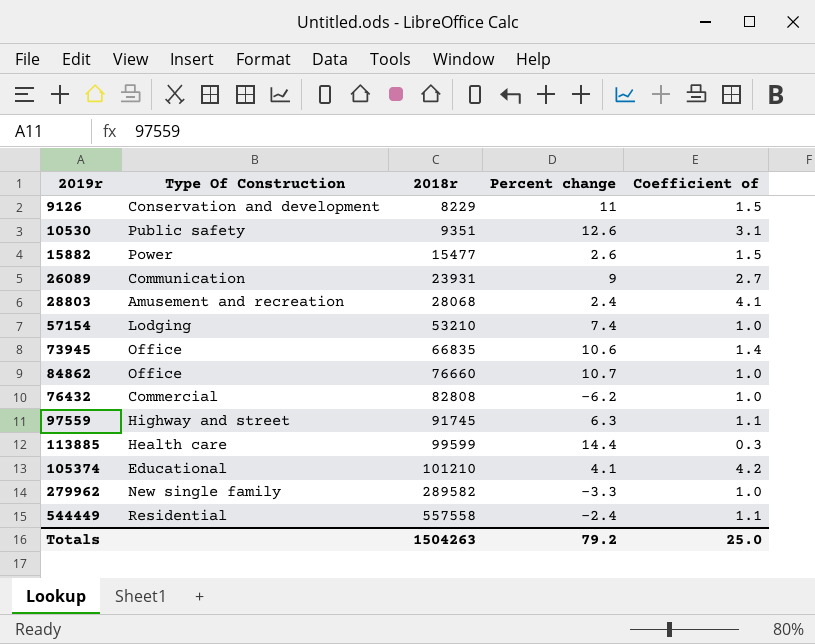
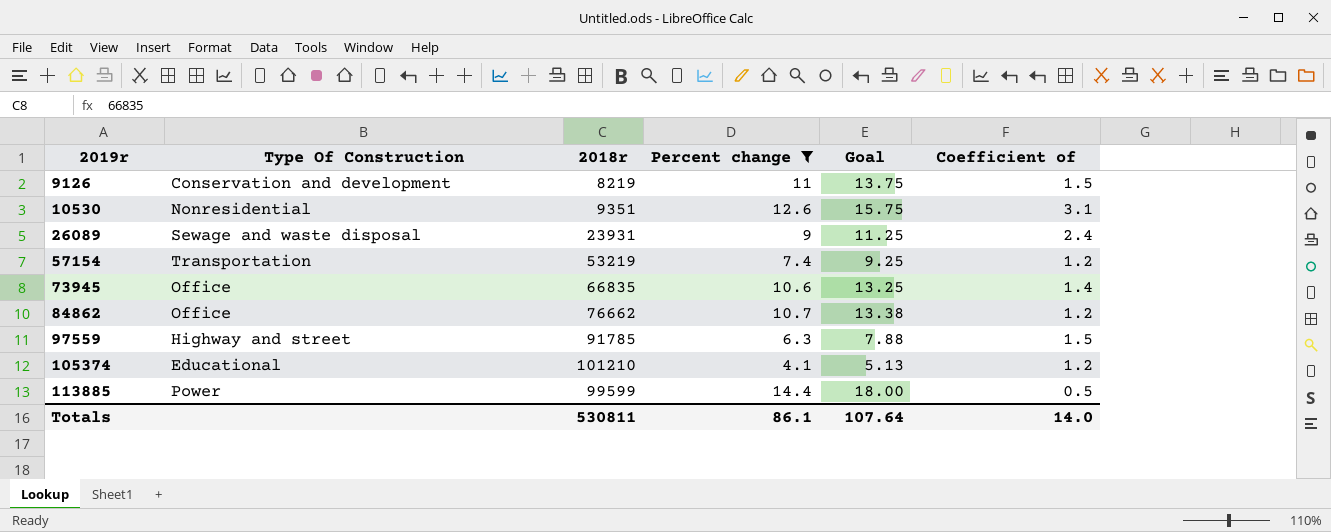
filter: none -> Percent change >= 4.1
row order: 2018r ascending -> 2019r ascending
column Goal | formula: none -> [Percent change] * 1.25
9126 | 2018r: 8229 -> 8219
10530 | Type Of Construction: Public safety -> Nonresidential
26089 | Type Of Construction: Communication -> Sewage and waste disposal
26089 | Coefficient of: 2.7 -> 2.4
57154 | Type Of Construction: Lodging -> Transportation
57154 | 2018r: 53210 -> 53219
57154 | Coefficient of: 1.0 -> 1.2
84862 | 2018r: 76660 -> 76662
84862 | Coefficient of: 1.0 -> 1.2
97559 | 2018r: 91745 -> 91785
97559 | Coefficient of: 1.1 -> 1.5
105374 | Coefficient of: 4.2 -> 1.2
113885 | Type Of Construction: Health care -> Power
113885 | Coefficient of: 0.3 -> 0.5
Totals | 2018r: 1504263 -> 530811
Totals | Percent change: 79.2 -> 86.1
Totals | Coefficient of: 25.0 -> 14.0

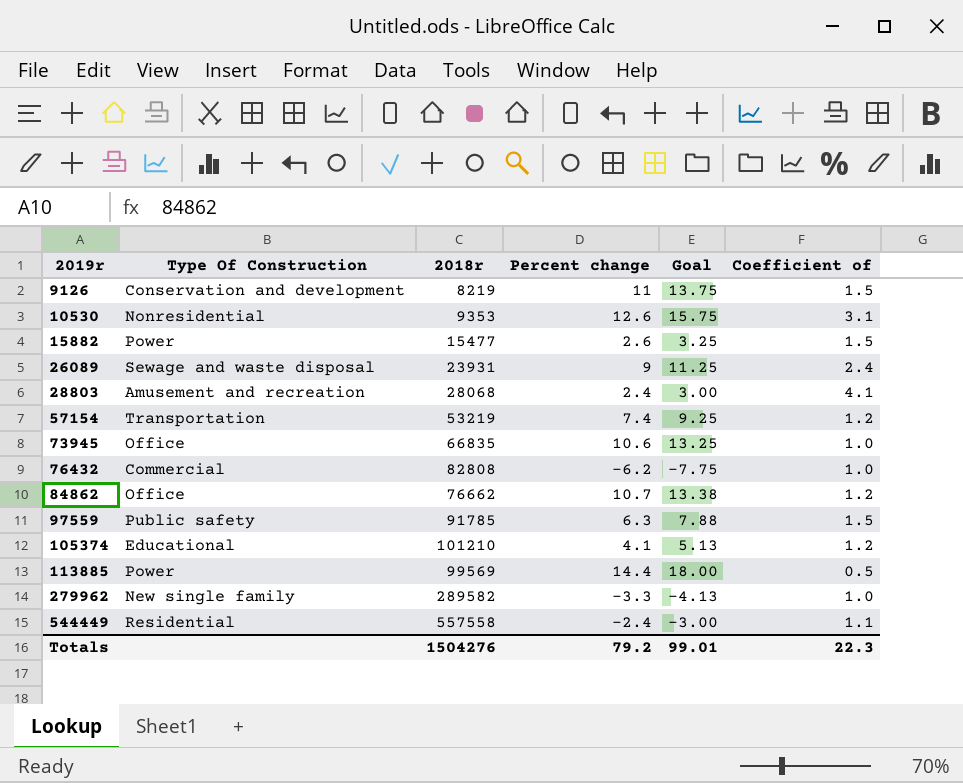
filter: Percent change >= 4.1 -> none
10530 | 2018r: 9351 -> 9353
73945 | Coefficient of: 1.4 -> 1.0
97559 | Type Of Construction: Highway and street -> Public safety
113885 | 2018r: 99599 -> 99569
Totals | 2018r: 530811 -> 1504276
Totals | Percent change: 86.1 -> 79.2
Totals | Goal: 107.64 -> 99.01
Totals | Coefficient of: 14.0 -> 22.3

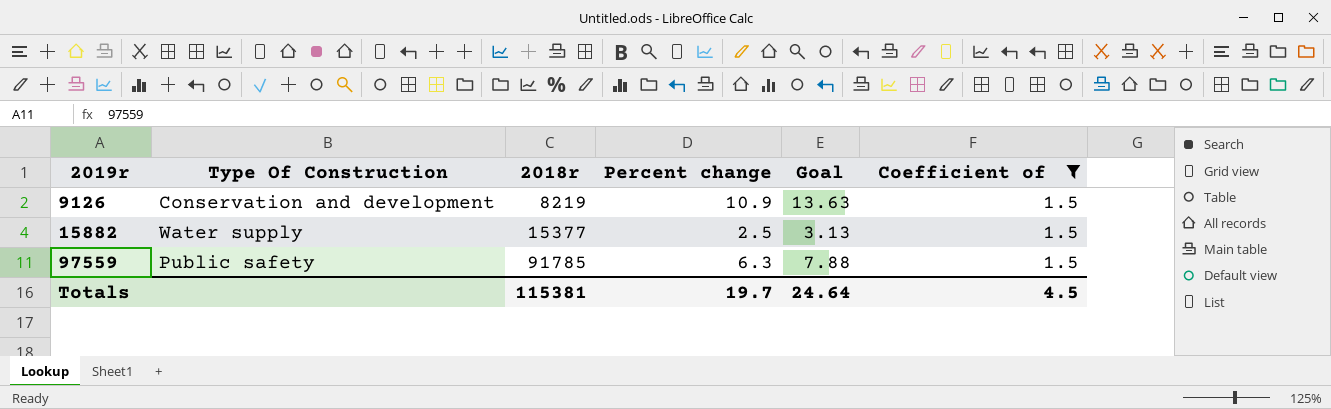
filter: none -> Coefficient of = 1.5
9126 | Percent change: 11 -> 10.9
9126 | Goal: 13.75 -> 13.63
15882 | Type Of Construction: Power -> Water supply
15882 | 2018r: 15477 -> 15377
15882 | Percent change: 2.6 -> 2.5
15882 | Goal: 3.25 -> 3.13
Totals | 2018r: 1504276 -> 115381
Totals | Percent change: 79.2 -> 19.7
Totals | Goal: 99.01 -> 24.64
Totals | Coefficient of: 22.3 -> 4.5

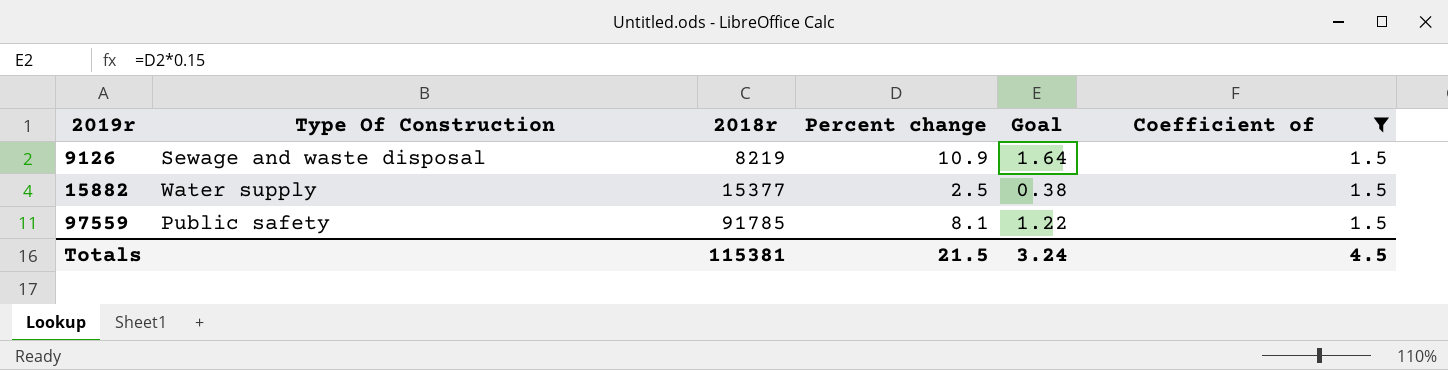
column Goal | formula: [Percent change] * 1.25 -> [Percent change] * 0.15
9126 | Type Of Construction: Conservation and development -> Sewage and waste disposal
97559 | Percent change: 6.3 -> 8.1
Totals | Percent change: 19.7 -> 21.5
Totals | Goal: 24.64 -> 3.24

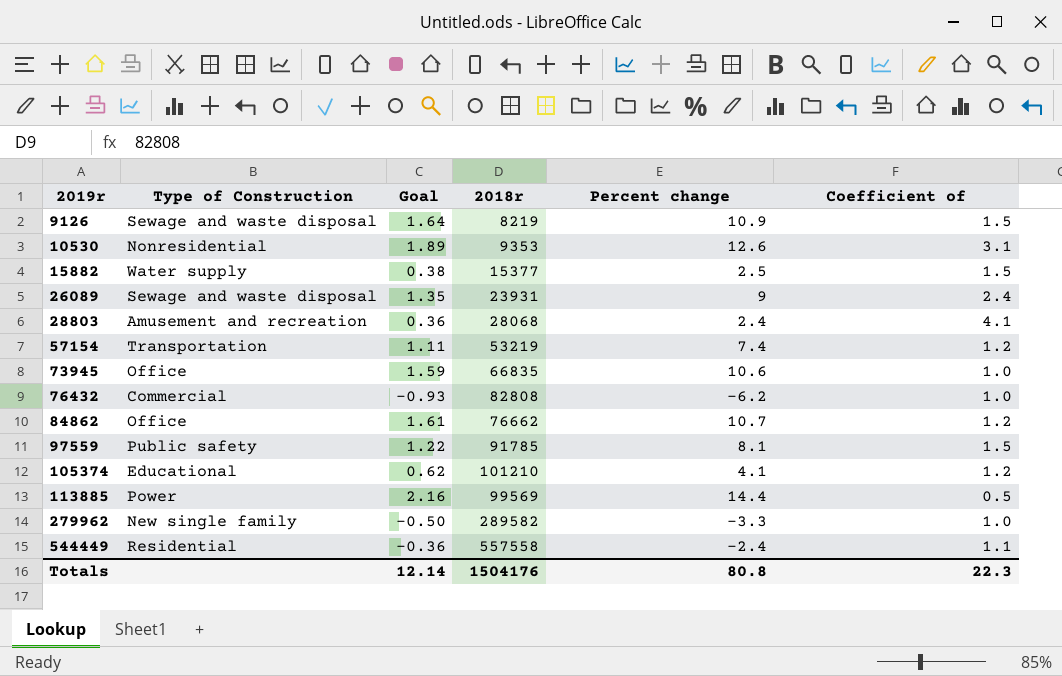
filter: Coefficient of = 1.5 -> none
column name: Type Of Construction -> Type of Construction
column Goal | position: 5 -> 3
Totals | Goal: 3.24 -> 12.14
Totals | 2018r: 115381 -> 1504176
Totals | Percent change: 21.5 -> 80.8
Totals | Coefficient of: 4.5 -> 22.3

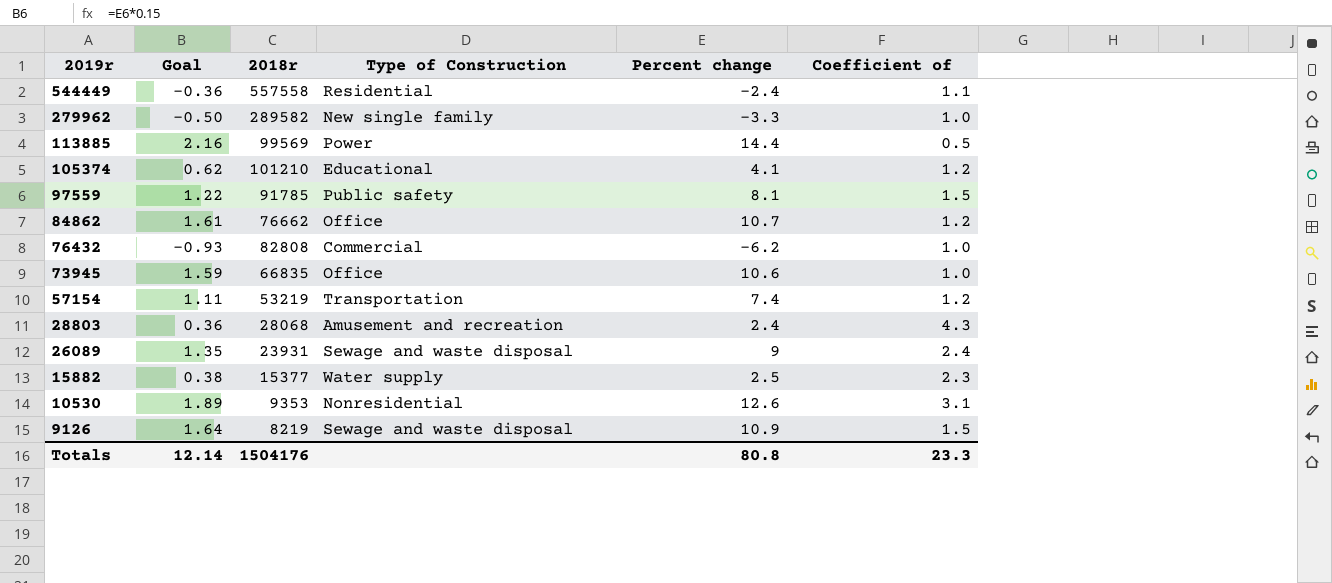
row order: 2019r ascending -> 2019r descending
column Type of Construction | position: 2 -> 4
28803 | Coefficient of: 4.1 -> 4.3
15882 | Coefficient of: 1.5 -> 2.3
Totals | Coefficient of: 22.3 -> 23.3

